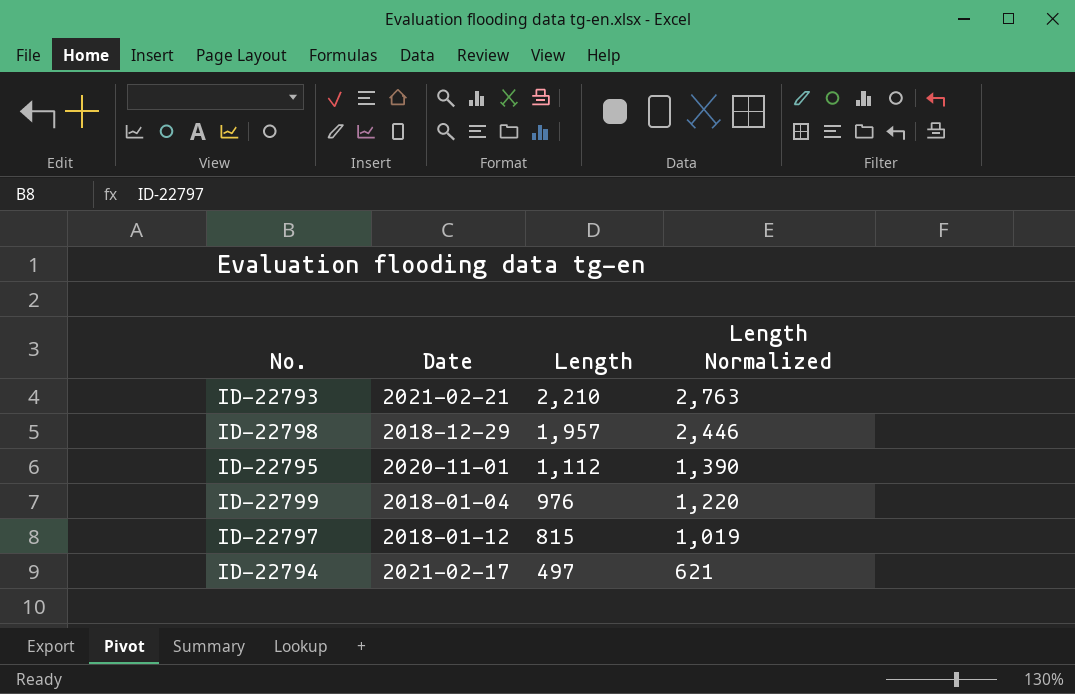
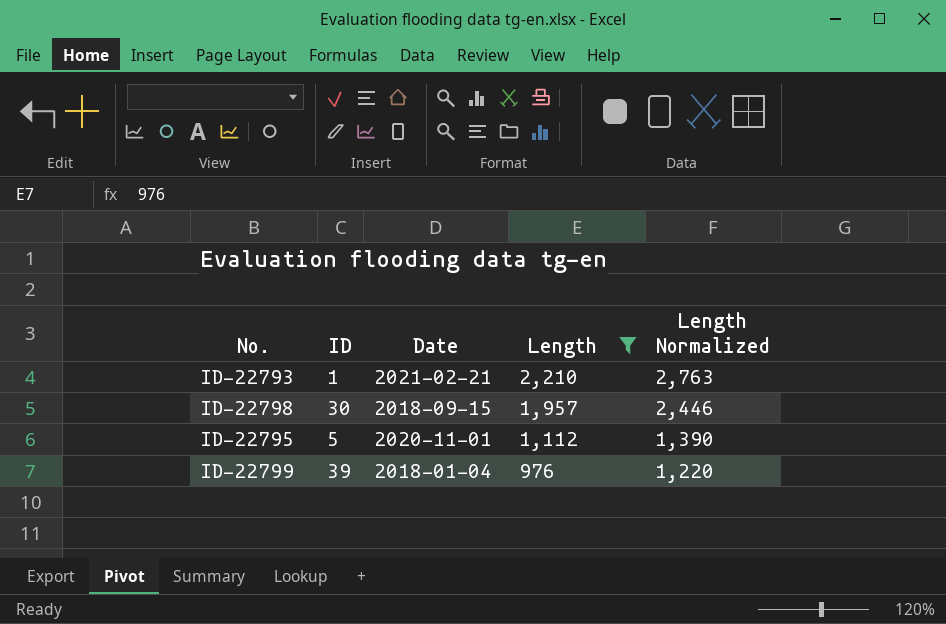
filter: none -> Length >= 976
column ID | position: none -> 2
ID-22798 | Date: 2018-12-29 -> 2018-09-15

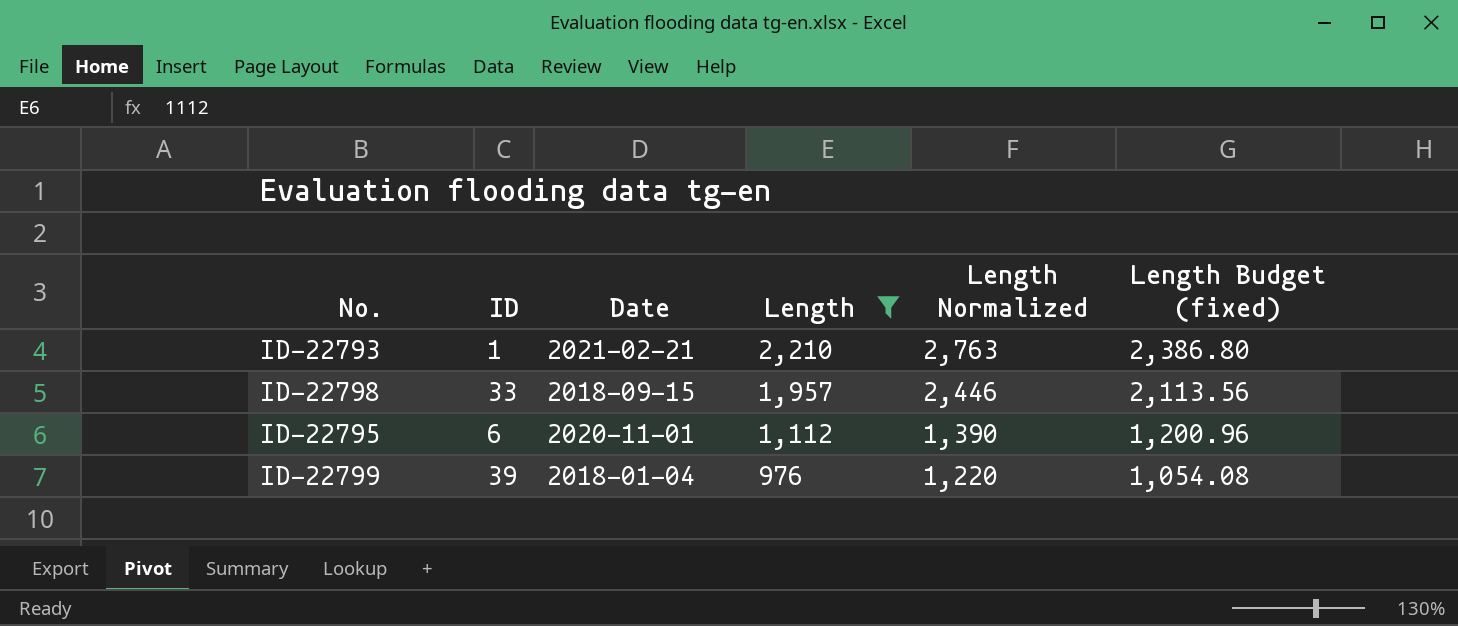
column Length Budget (fixed) | formula: none -> [Length] * 1.08
ID-22798 | ID: 30 -> 33
ID-22795 | ID: 5 -> 6

